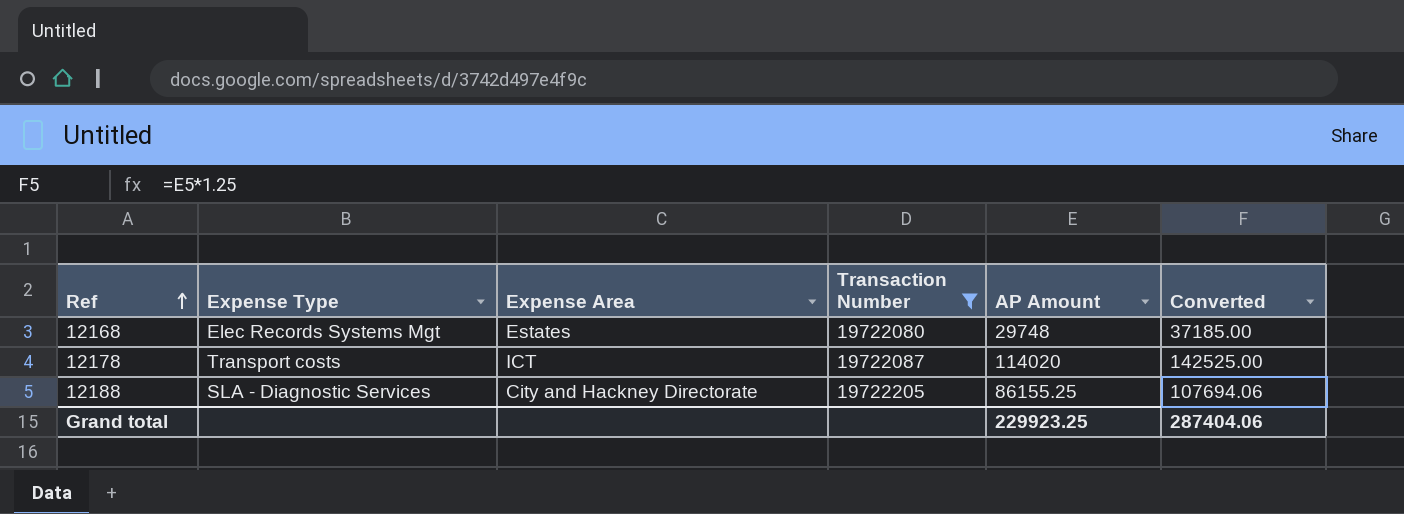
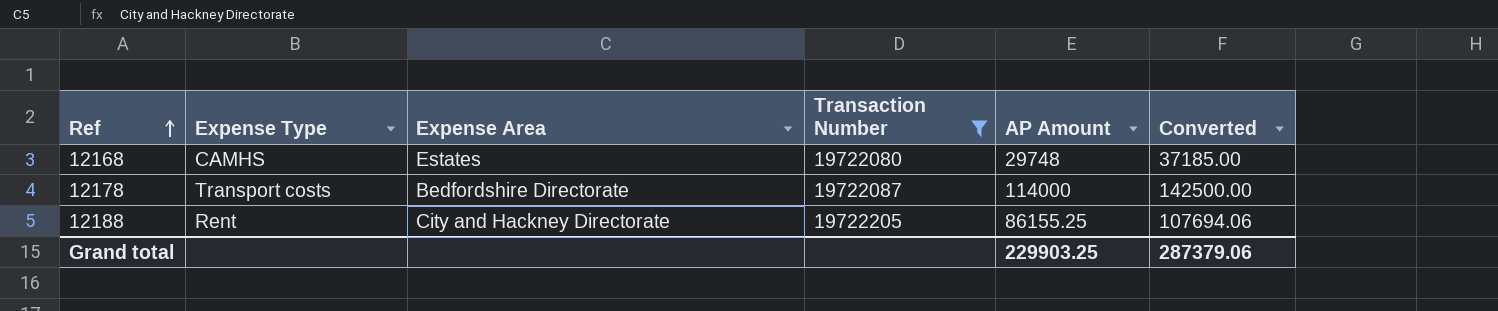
12168 | Expense Type: Elec Records Systems Mgt -> CAMHS
12178 | Expense Area: ICT -> Bedfordshire Directorate
12178 | AP Amount: 114020 -> 114000
12178 | Converted: 142525.00 -> 142500.00
12188 | Expense Type: SLA - Diagnostic Services -> Rent
Grand total | AP Amount: 229923.25 -> 229903.25
Grand total | Converted: 287404.06 -> 287379.06

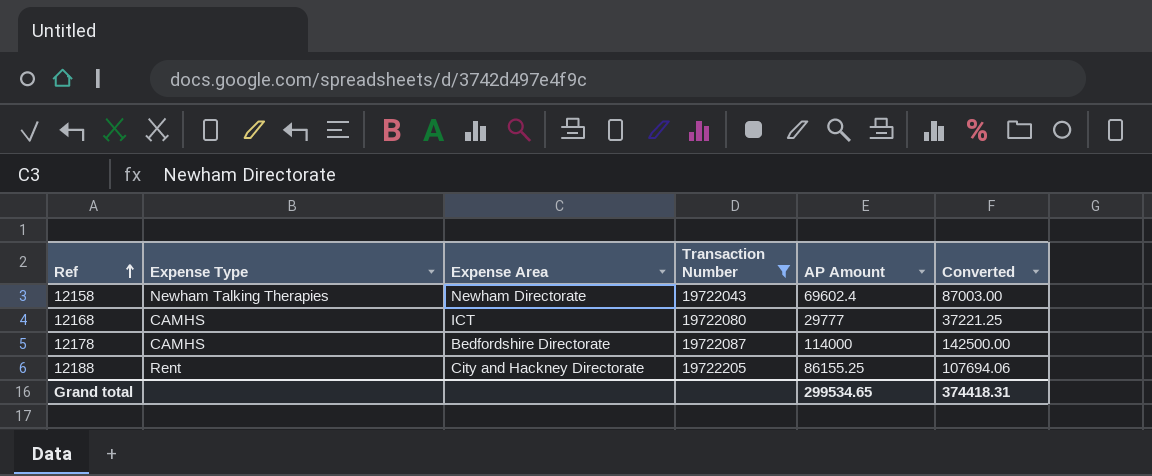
row 12158: none -> Newham Talking Therapies | Newham Directorate | 19722043 | 69602.4 | 87003.00
12168 | Expense Area: Estates -> ICT
12168 | AP Amount: 29748 -> 29777
12168 | Converted: 37185.00 -> 37221.25
12178 | Expense Type: Transport costs -> CAMHS
Grand total | AP Amount: 229903.25 -> 299534.65
Grand total | Converted: 287379.06 -> 374418.31

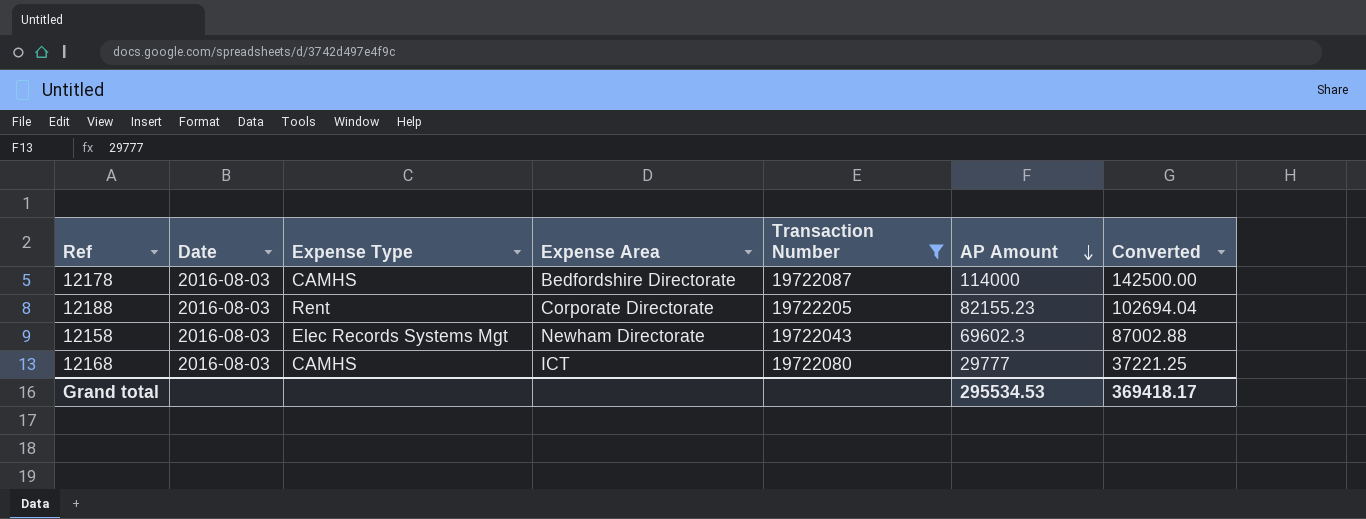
row order: Ref ascending -> AP Amount descending
column Date | position: none -> 2
12188 | Expense Area: City and Hackney Directorate -> Corporate Directorate
12188 | AP Amount: 86155.25 -> 82155.23
12188 | Converted: 107694.06 -> 102694.04
12158 | Expense Type: Newham Talking Therapies -> Elec Records Systems Mgt
12158 | AP Amount: 69602.4 -> 69602.3
12158 | Converted: 87003.00 -> 87002.88
Grand total | AP Amount: 299534.65 -> 295534.53
Grand total | Converted: 374418.31 -> 369418.17

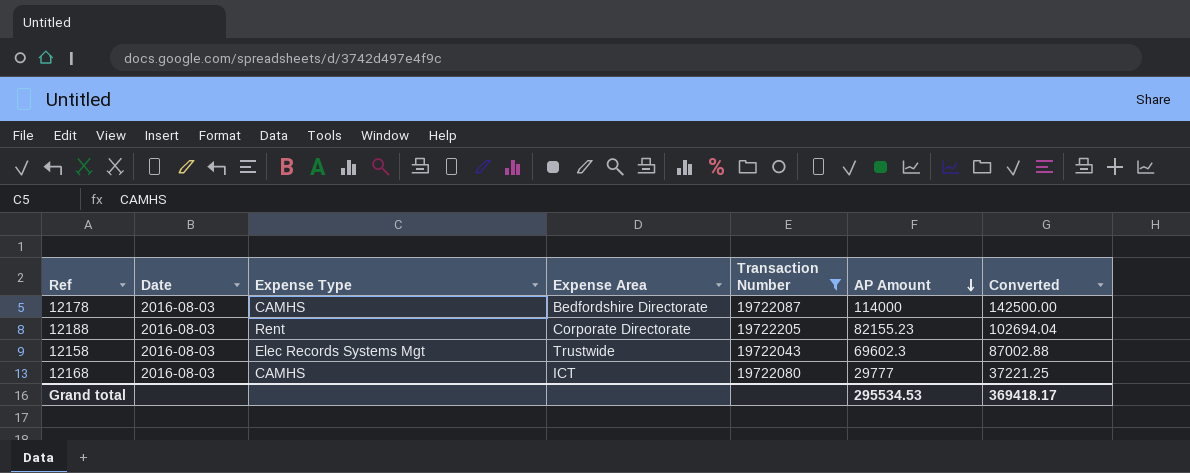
12158 | Expense Area: Newham Directorate -> Trustwide

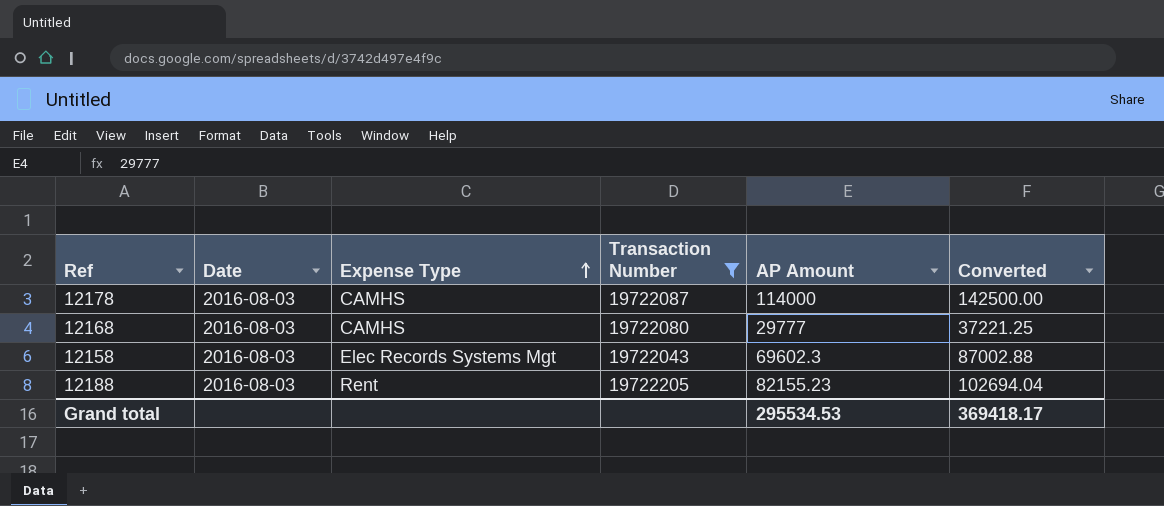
row order: AP Amount descending -> Expense Type ascending
column Expense Area | position: 4 -> none

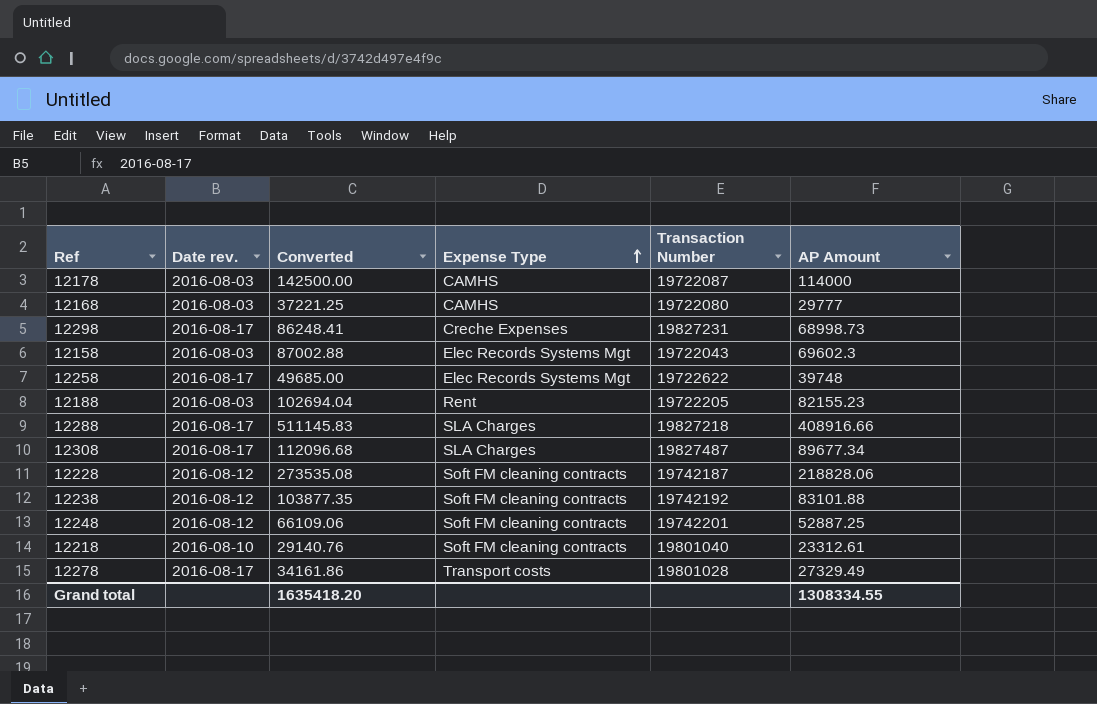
filter: Transaction Number <= 19722205 -> none
column name: Date -> Date rev.
column Converted | position: 6 -> 3
Grand total | Converted: 369418.17 -> 1635418.20
Grand total | AP Amount: 295534.53 -> 1308334.55

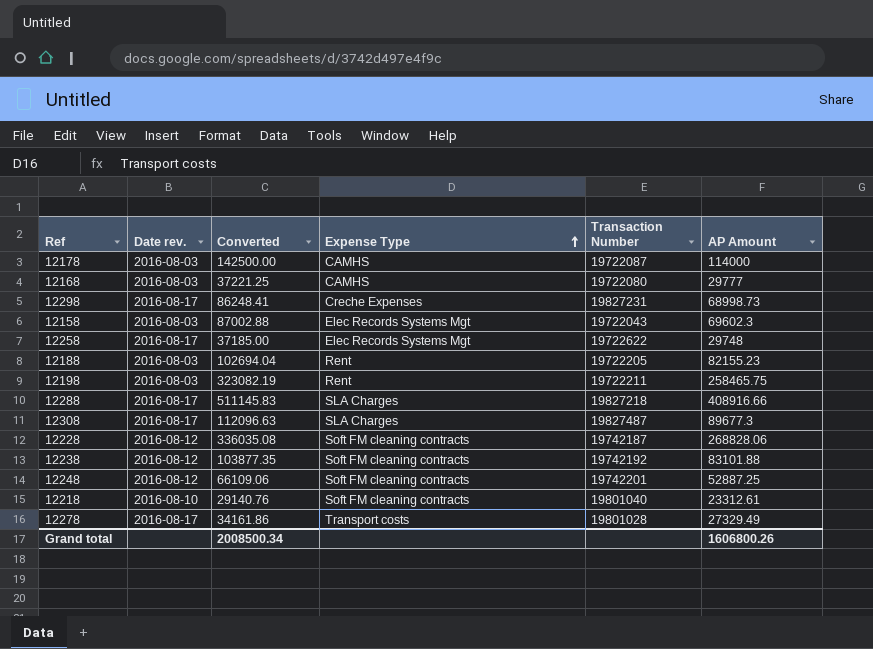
12258 | Converted: 49685.00 -> 37185.00
12258 | AP Amount: 39748 -> 29748
row 12198: none -> 2016-08-03 | 323082.19 | Rent | 19722211 | 258465.75
12308 | Converted: 112096.68 -> 112096.63
12308 | AP Amount: 89677.34 -> 89677.3
12228 | Converted: 273535.08 -> 336035.08
12228 | AP Amount: 218828.06 -> 268828.06
Grand total | Converted: 1635418.20 -> 2008500.34
Grand total | AP Amount: 1308334.55 -> 1606800.26

